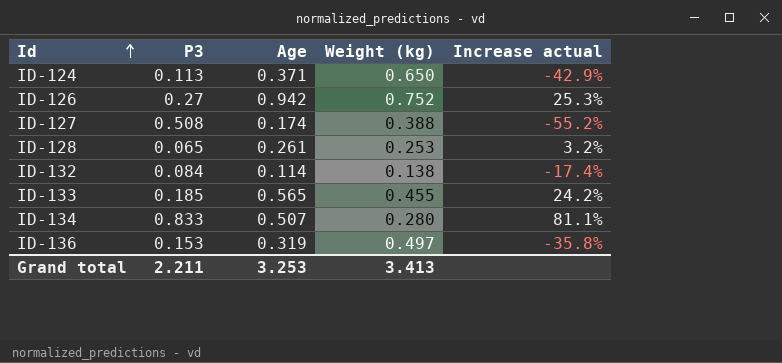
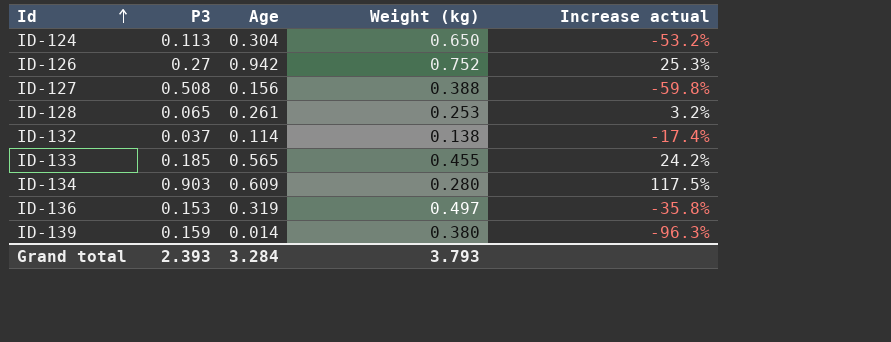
ID-124 | Age: 0.371 -> 0.304
ID-124 | Increase actual: -42.9% -> -53.2%
ID-127 | Age: 0.174 -> 0.156
ID-127 | Increase actual: -55.2% -> -59.8%
ID-132 | P3: 0.084 -> 0.037
ID-134 | P3: 0.833 -> 0.903
ID-134 | Age: 0.507 -> 0.609
ID-134 | Increase actual: 81.1% -> 117.5%
row ID-139: none -> 0.159 | 0.014 | 0.380 | -96.3%
Grand total | P3: 2.211 -> 2.393
Grand total | Age: 3.253 -> 3.284
Grand total | Weight (kg): 3.413 -> 3.793

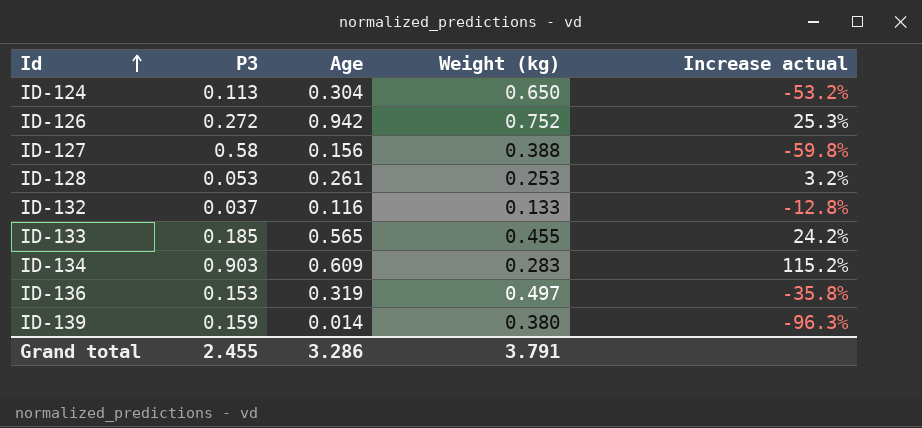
ID-126 | P3: 0.27 -> 0.272
ID-127 | P3: 0.508 -> 0.58
ID-128 | P3: 0.065 -> 0.053
ID-132 | Age: 0.114 -> 0.116
ID-132 | Weight (kg): 0.138 -> 0.133
ID-132 | Increase actual: -17.4% -> -12.8%
ID-134 | Weight (kg): 0.280 -> 0.283
ID-134 | Increase actual: 117.5% -> 115.2%
Grand total | P3: 2.393 -> 2.455
Grand total | Age: 3.284 -> 3.286
Grand total | Weight (kg): 3.793 -> 3.791

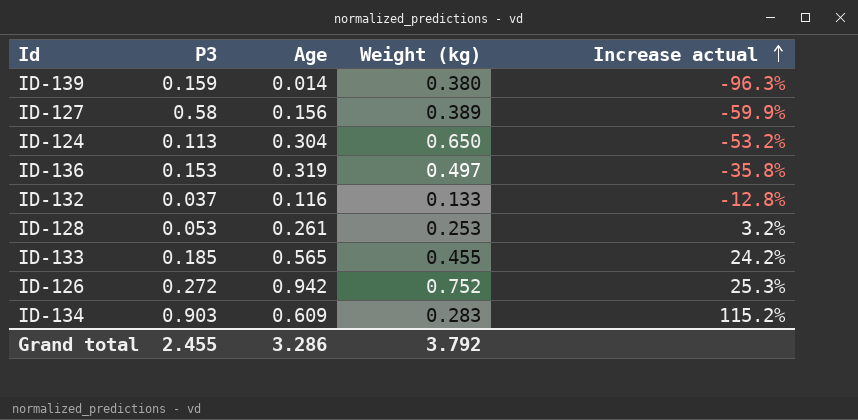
row order: Id ascending -> Increase actual ascending
ID-127 | Weight (kg): 0.388 -> 0.389
ID-127 | Increase actual: -59.8% -> -59.9%
Grand total | Weight (kg): 3.791 -> 3.792

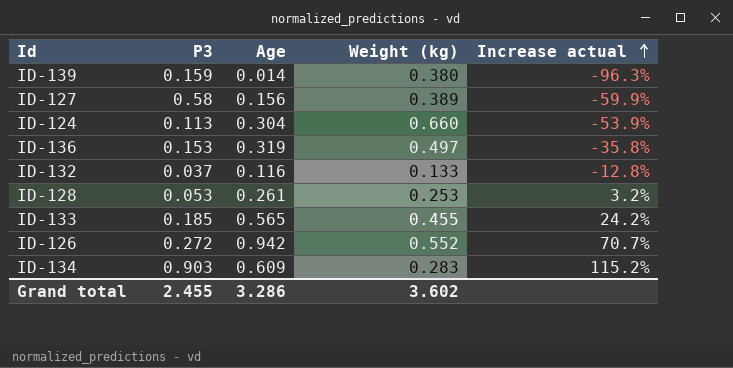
ID-124 | Weight (kg): 0.650 -> 0.660
ID-124 | Increase actual: -53.2% -> -53.9%
ID-126 | Weight (kg): 0.752 -> 0.552
ID-126 | Increase actual: 25.3% -> 70.7%
Grand total | Weight (kg): 3.792 -> 3.602

